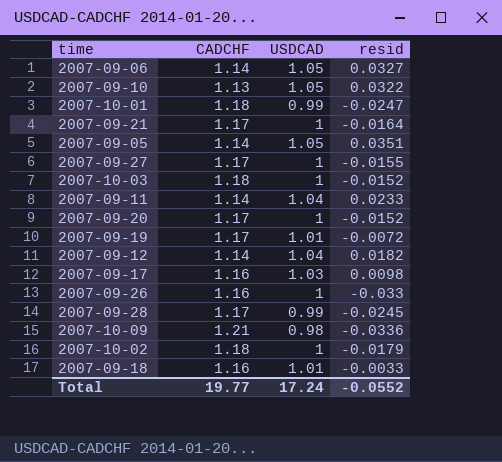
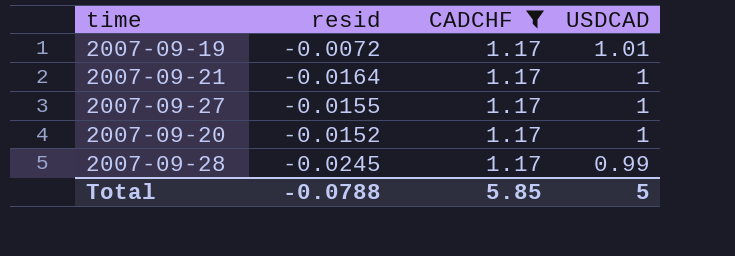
filter: none -> CADCHF = 1.17
row order: none -> USDCAD descending
column resid | position: 4 -> 2
Total | resid: -0.0552 -> -0.0788
Total | CADCHF: 19.77 -> 5.85
Total | USDCAD: 17.24 -> 5

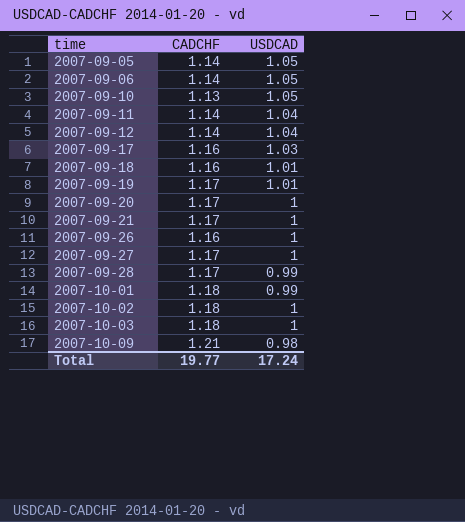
filter: CADCHF = 1.17 -> none
row order: USDCAD descending -> time ascending
column resid | position: 2 -> none
Total | CADCHF: 5.85 -> 19.77
Total | USDCAD: 5 -> 17.24

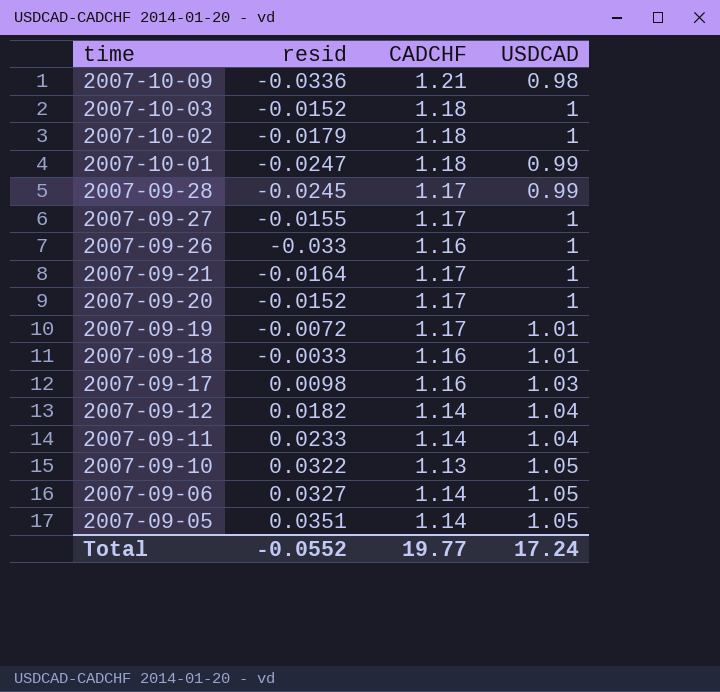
row order: time ascending -> time descending
column resid | position: none -> 2

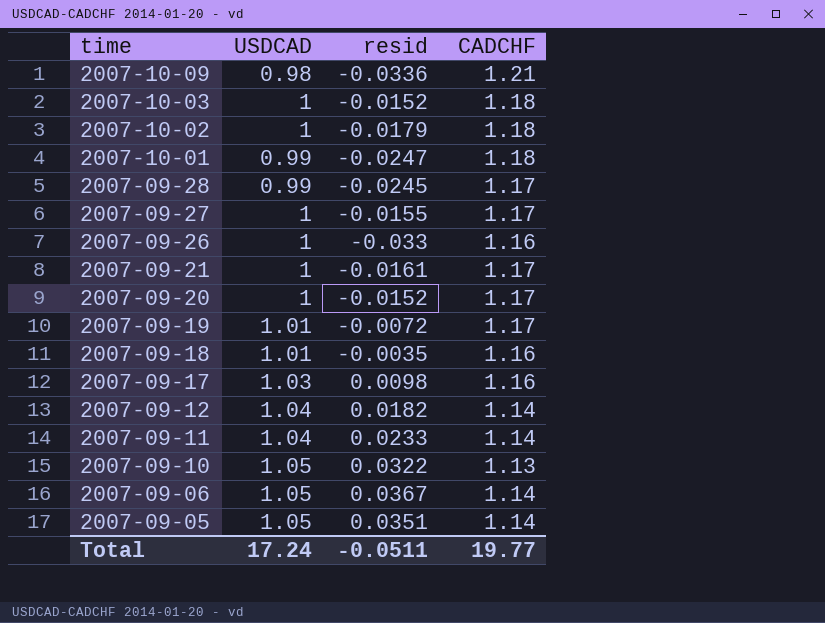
column USDCAD | position: 4 -> 2
2007-09-21 | resid: -0.0164 -> -0.0161
2007-09-18 | resid: -0.0033 -> -0.0035
2007-09-06 | resid: 0.0327 -> 0.0367
Total | resid: -0.0552 -> -0.0511

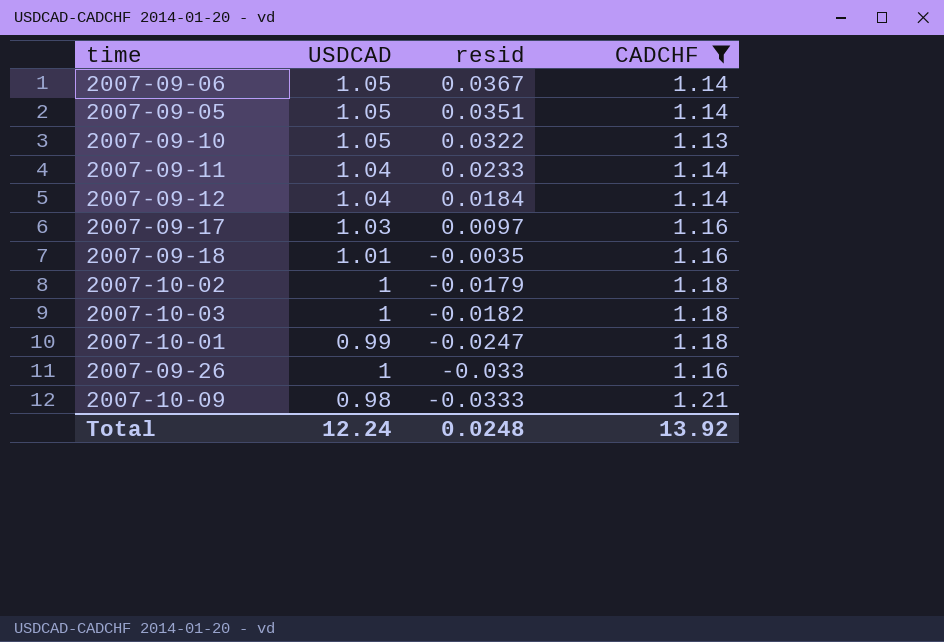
filter: none -> CADCHF != 1.17
row order: time descending -> resid descending
2007-09-12 | resid: 0.0182 -> 0.0184
2007-09-17 | resid: 0.0098 -> 0.0097
2007-10-03 | resid: -0.0152 -> -0.0182
2007-10-09 | resid: -0.0336 -> -0.0333
Total | USDCAD: 17.24 -> 12.24
Total | resid: -0.0511 -> 0.0248
Total | CADCHF: 19.77 -> 13.92

